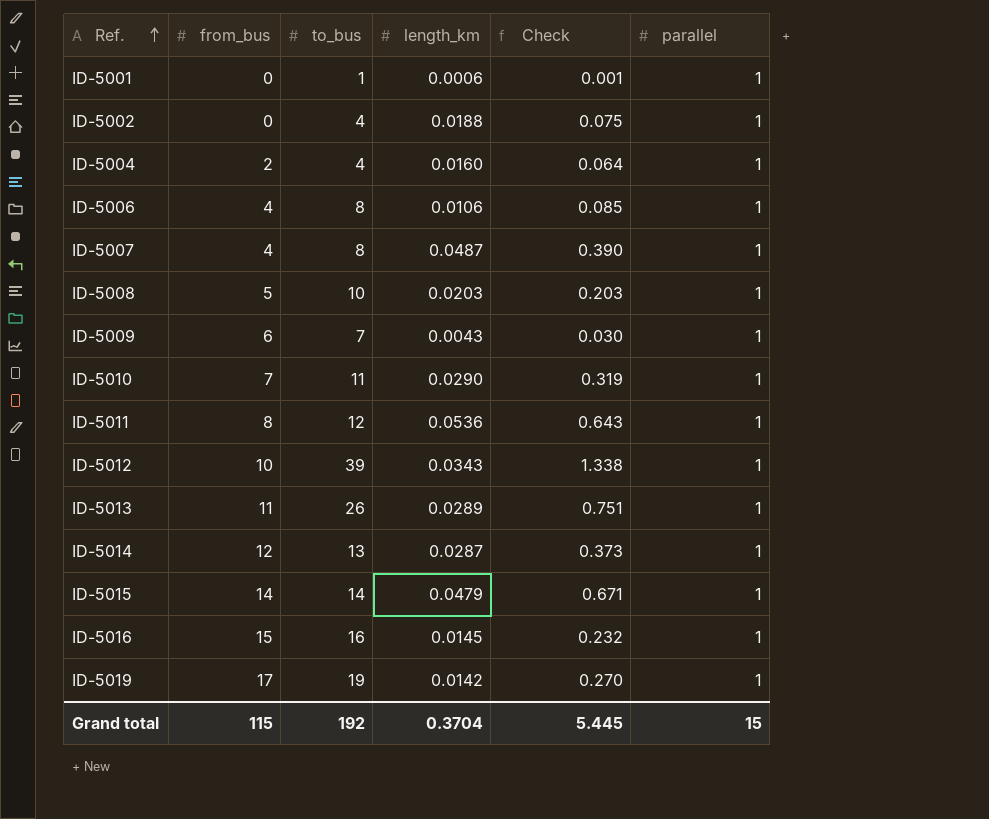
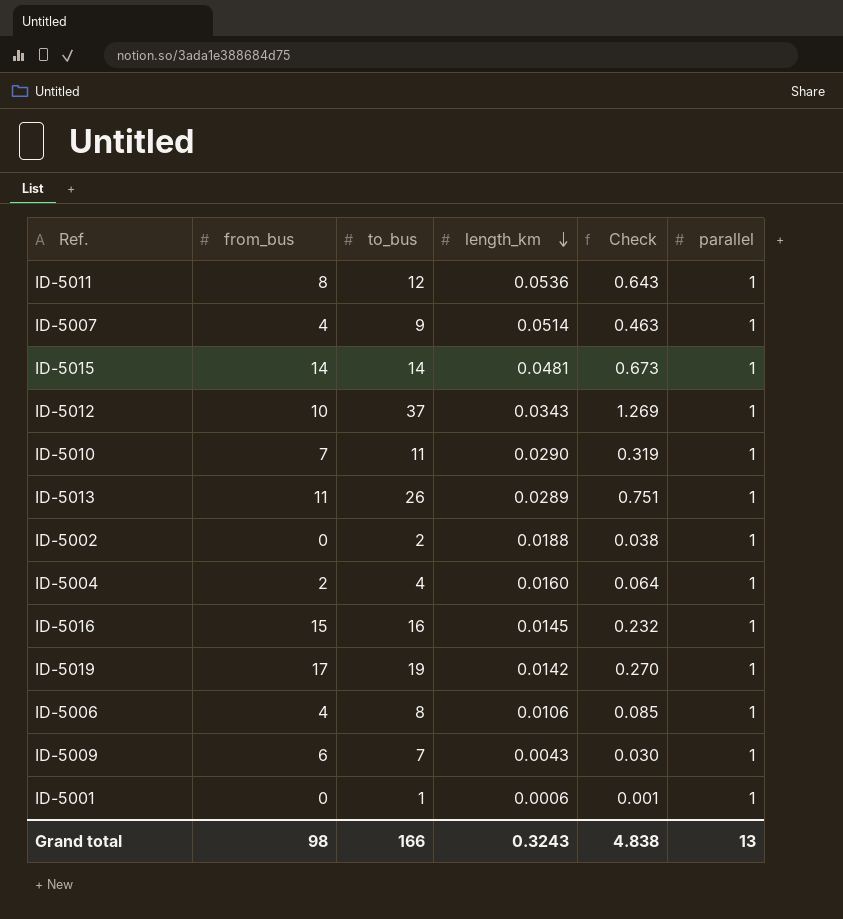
row order: Ref. ascending -> length_km descending
row ID-5008: 5 | 10 | 0.0203 | 0.203 | 1 -> none
row ID-5014: 12 | 13 | 0.0287 | 0.373 | 1 -> none
ID-5007 | to_bus: 8 -> 9
ID-5007 | length_km: 0.0487 -> 0.0514
ID-5007 | Check: 0.390 -> 0.463
ID-5015 | length_km: 0.0479 -> 0.0481
ID-5015 | Check: 0.671 -> 0.673
ID-5012 | to_bus: 39 -> 37
ID-5012 | Check: 1.338 -> 1.269
ID-5002 | to_bus: 4 -> 2
ID-5002 | Check: 0.075 -> 0.038
Grand total | from_bus: 115 -> 98
Grand total | to_bus: 192 -> 166
Grand total | length_km: 0.3704 -> 0.3243
Grand total | Check: 5.445 -> 4.838
Grand total | parallel: 15 -> 13

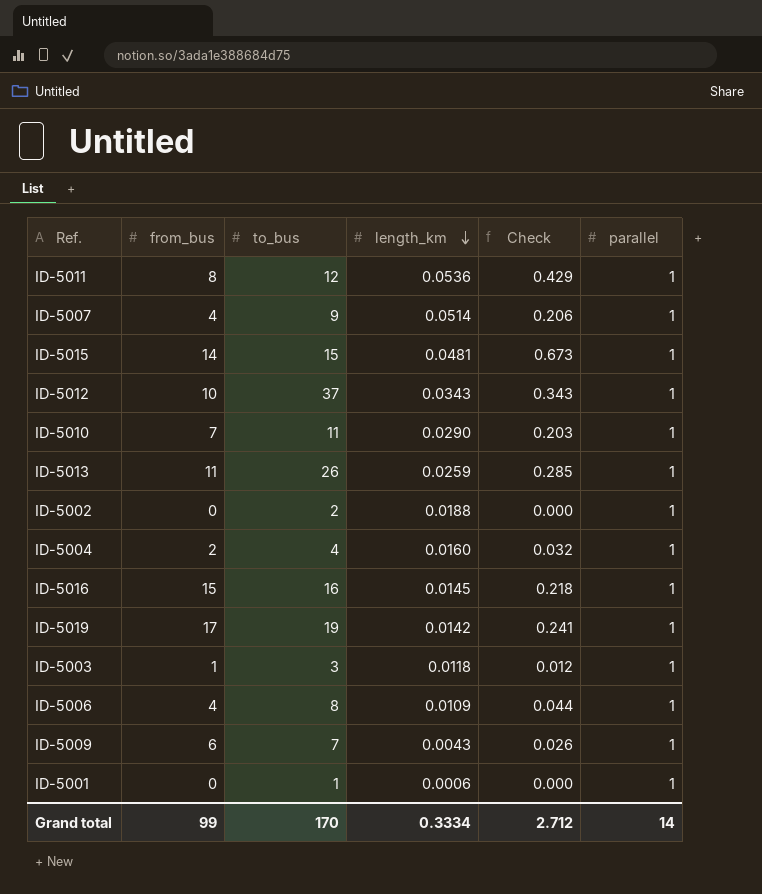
column Check | formula: [to_bus] * [length_km] -> [from_bus] * [length_km]
ID-5015 | to_bus: 14 -> 15
ID-5013 | length_km: 0.0289 -> 0.0259
row ID-5003: none -> 1 | 3 | 0.0118 | 0.012 | 1
ID-5006 | length_km: 0.0106 -> 0.0109
Grand total | from_bus: 98 -> 99
Grand total | to_bus: 166 -> 170
Grand total | length_km: 0.3243 -> 0.3334
Grand total | Check: 4.838 -> 2.712
Grand total | parallel: 13 -> 14

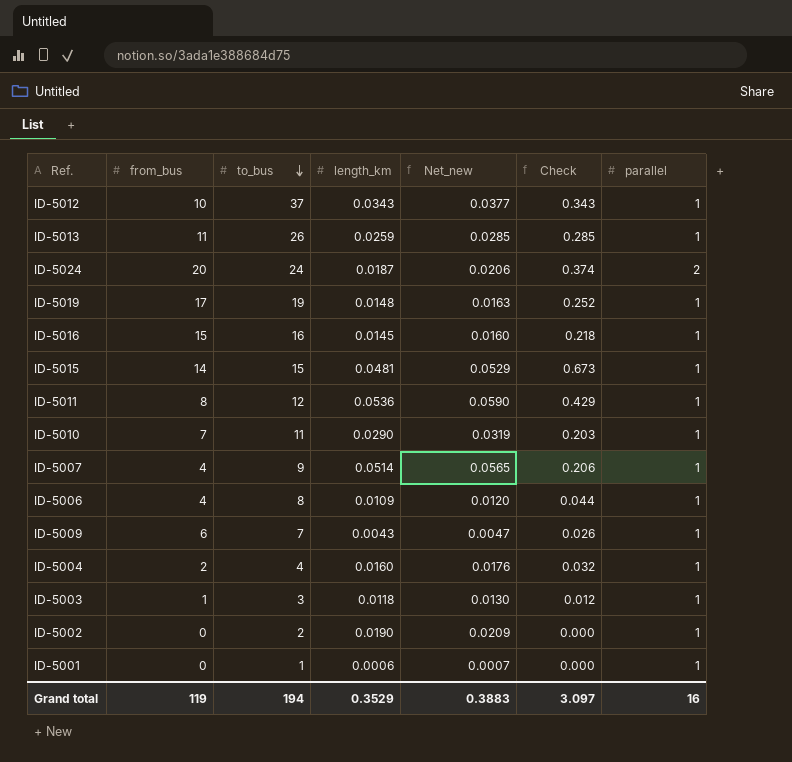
row order: length_km descending -> to_bus descending
column Net_new | formula: none -> [length_km] * 1.1
row ID-5024: none -> 20 | 24 | 0.0187 | 0.0206 | 0.374 | 2
ID-5019 | length_km: 0.0142 -> 0.0148
ID-5019 | Check: 0.241 -> 0.252
ID-5002 | length_km: 0.0188 -> 0.0190
Grand total | from_bus: 99 -> 119
Grand total | to_bus: 170 -> 194
Grand total | length_km: 0.3334 -> 0.3529
Grand total | Check: 2.712 -> 3.097
Grand total | parallel: 14 -> 16

